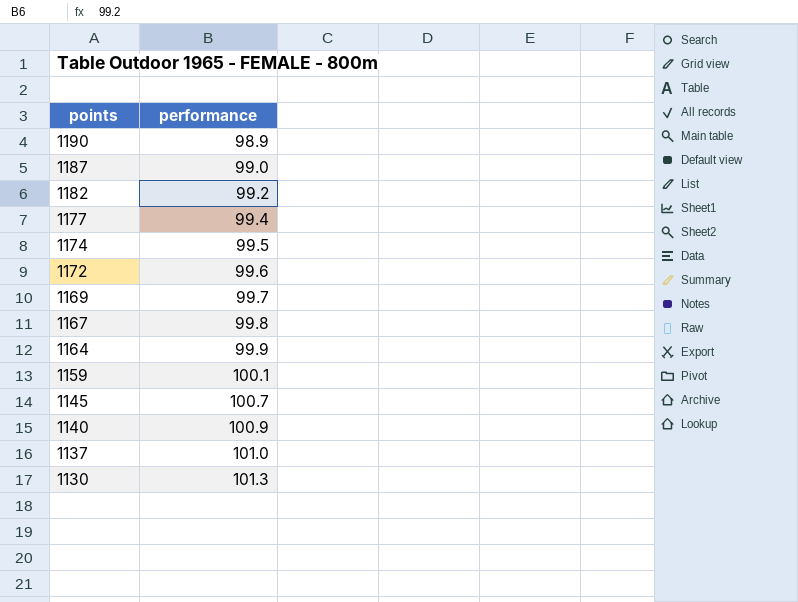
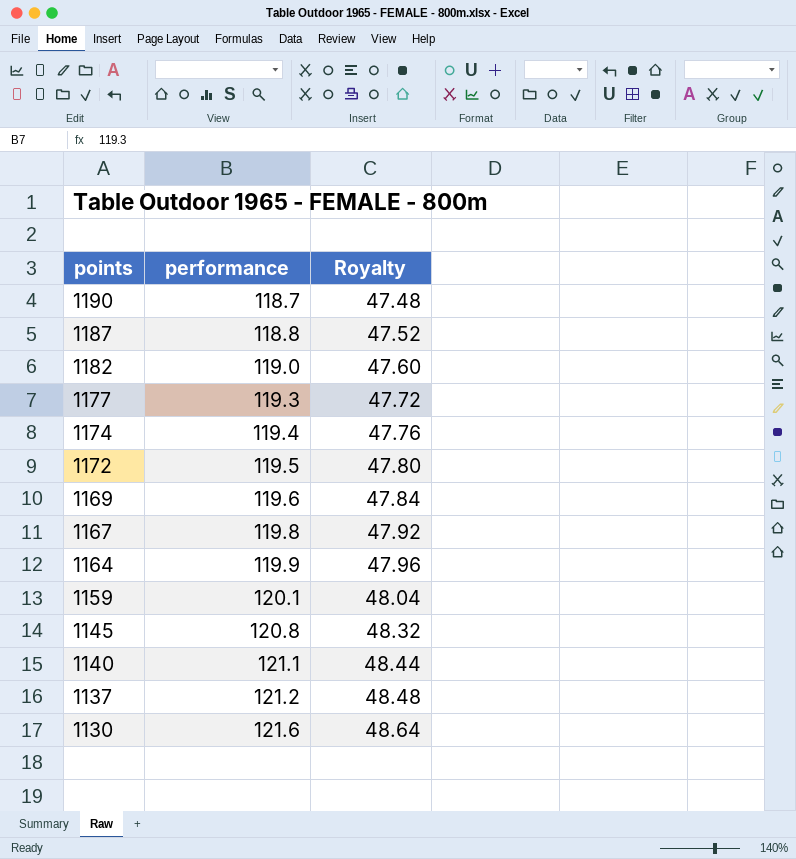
column Royalty | formula: none -> [performance] * 0.4
1190 | performance: 98.9 -> 118.7
1187 | performance: 99.0 -> 118.8
1182 | performance: 99.2 -> 119.0
1177 | performance: 99.4 -> 119.3
1174 | performance: 99.5 -> 119.4
1172 | performance: 99.6 -> 119.5
1169 | performance: 99.7 -> 119.6
1167 | performance: 99.8 -> 119.8
1164 | performance: 99.9 -> 119.9
1159 | performance: 100.1 -> 120.1
1145 | performance: 100.7 -> 120.8
1140 | performance: 100.9 -> 121.1
1137 | performance: 101.0 -> 121.2
1130 | performance: 101.3 -> 121.6

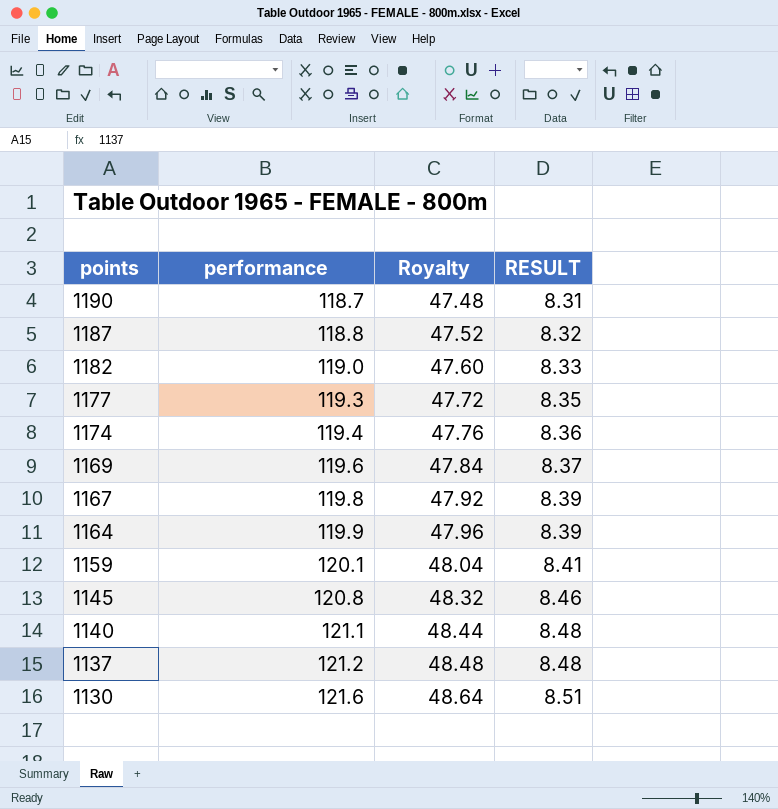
column RESULT | formula: none -> [performance] * 0.07
row 1172: 119.5 | 47.80 -> none

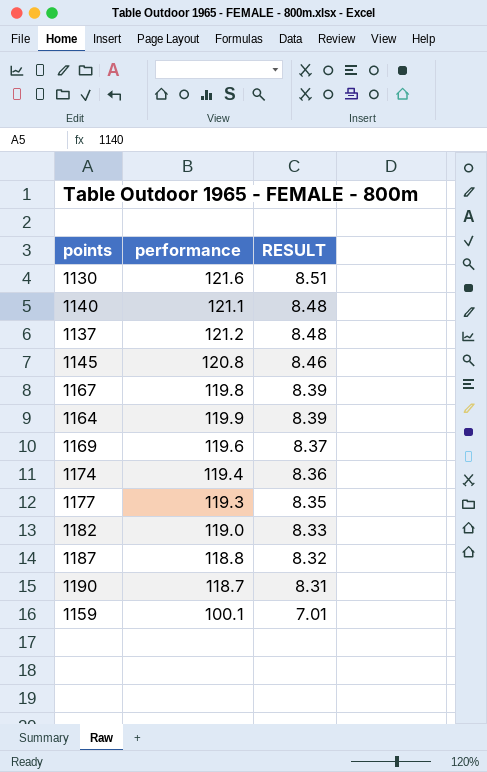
row order: points descending -> RESULT descending
column Royalty | formula: [performance] * 0.4 -> none
1159 | performance: 120.1 -> 100.1
1159 | RESULT: 8.41 -> 7.01

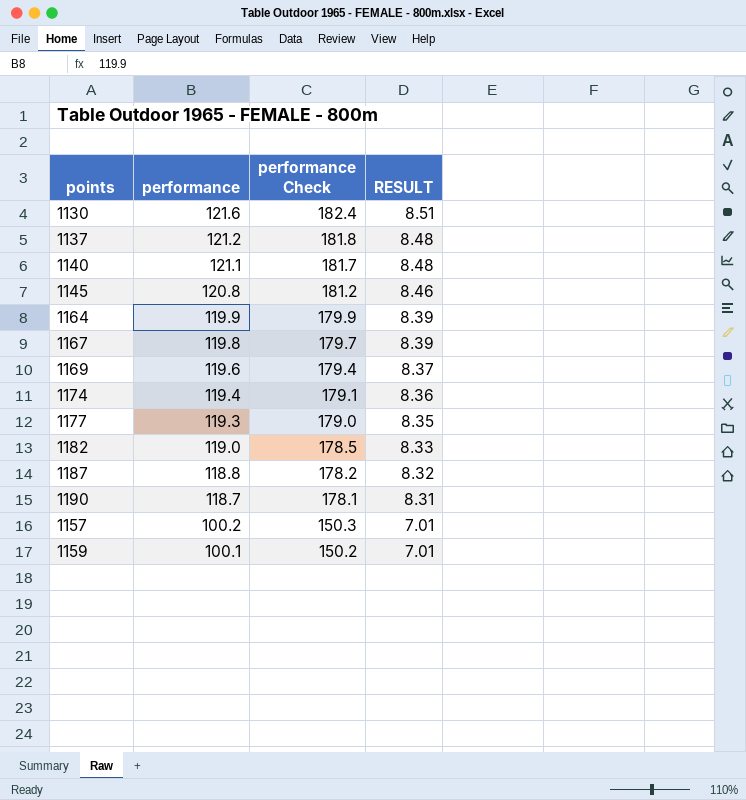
row order: RESULT descending -> performance descending
column performance Check | formula: none -> [performance] * 1.5
row 1157: none -> 100.2 | 150.3 | 7.01

